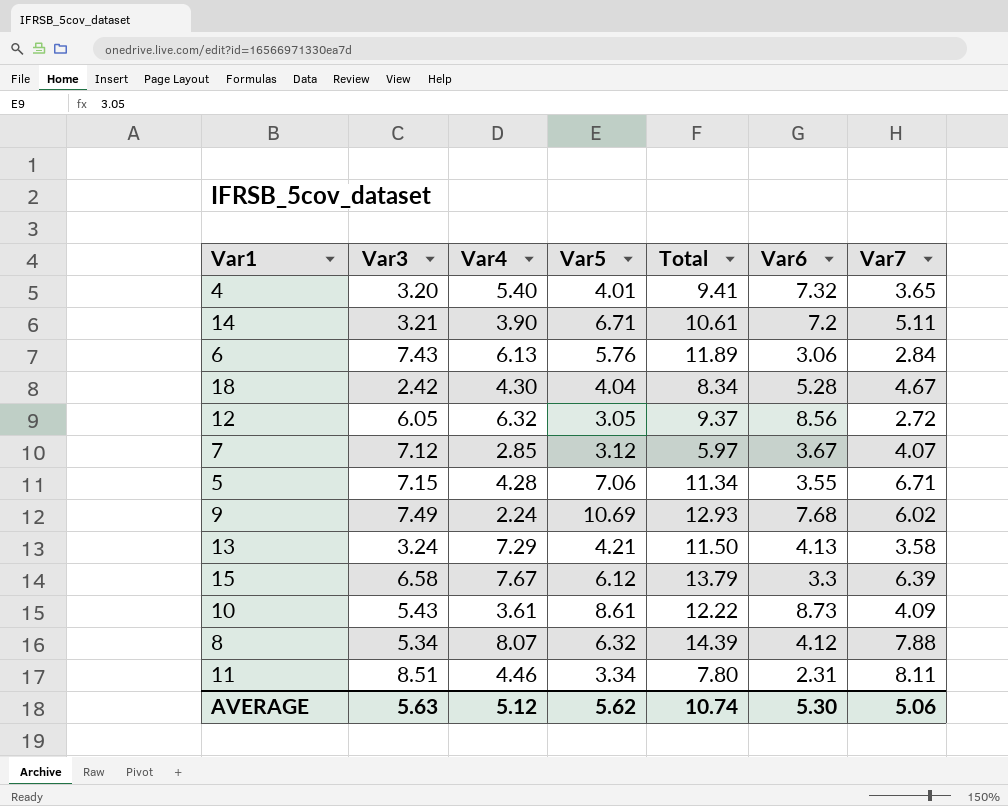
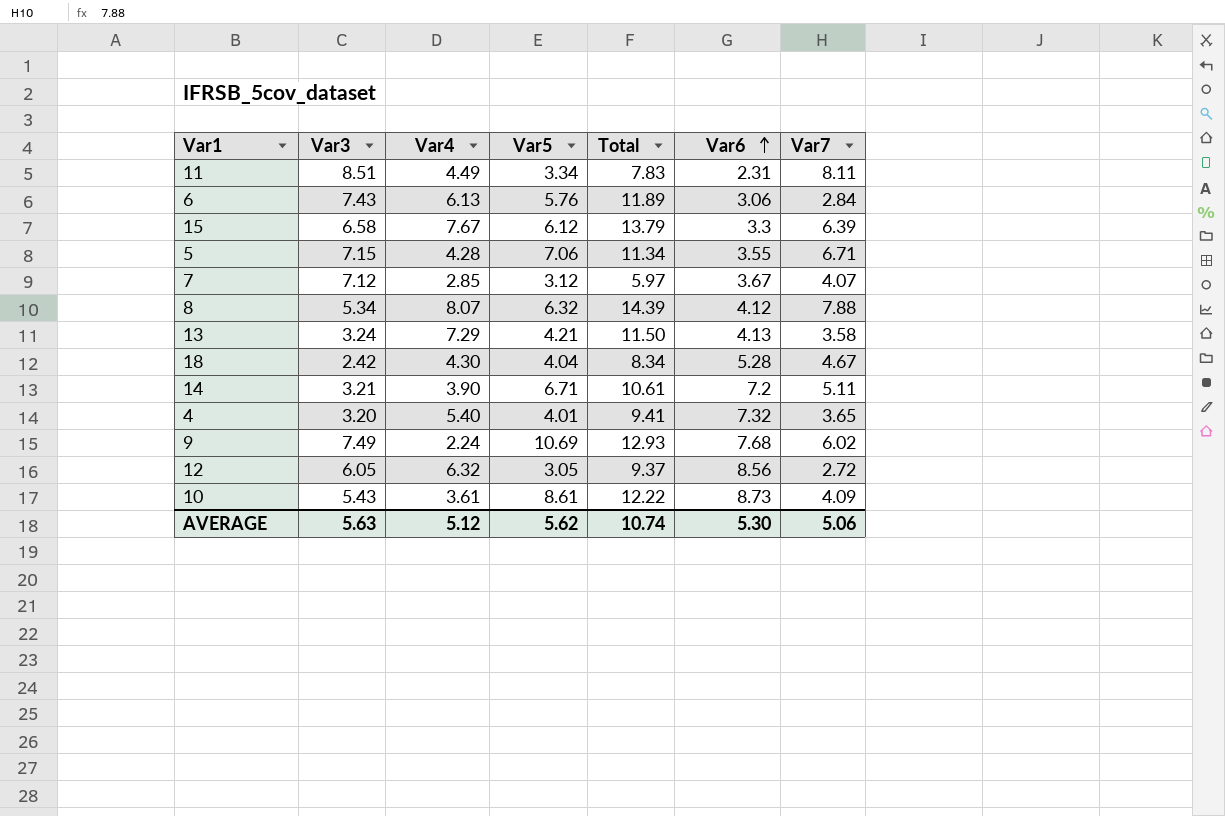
row order: none -> Var6 ascending
11 | Var4: 4.46 -> 4.49
11 | Total: 7.80 -> 7.83

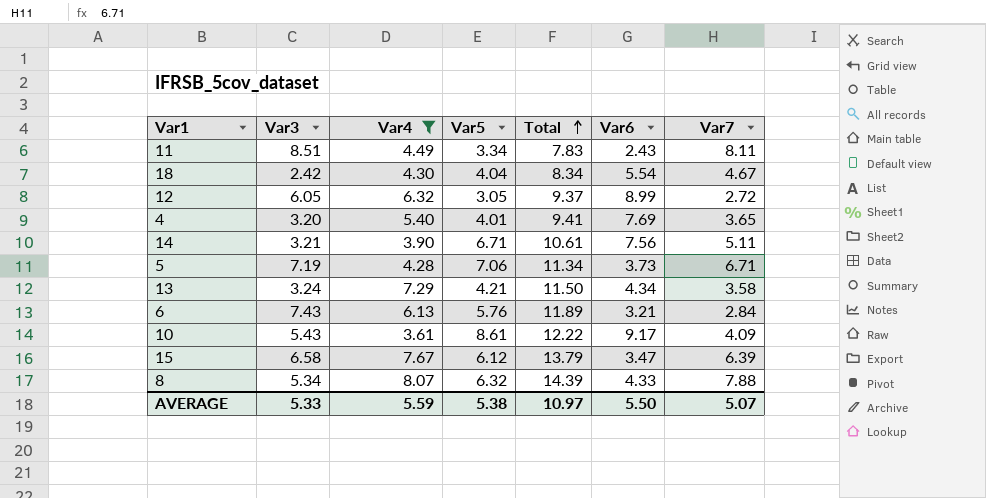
filter: none -> Var4 >= 3.61
row order: Var6 ascending -> Total ascending
11 | Var6: 2.31 -> 2.43
18 | Var6: 5.28 -> 5.54
12 | Var6: 8.56 -> 8.99
4 | Var6: 7.32 -> 7.69
14 | Var6: 7.2 -> 7.56
5 | Var3: 7.15 -> 7.19
5 | Var6: 3.55 -> 3.73
13 | Var6: 4.13 -> 4.34
6 | Var6: 3.06 -> 3.21
10 | Var6: 8.73 -> 9.17
15 | Var6: 3.3 -> 3.47
8 | Var6: 4.12 -> 4.33
AVERAGE | Var3: 5.63 -> 5.33
AVERAGE | Var4: 5.12 -> 5.59
AVERAGE | Var5: 5.62 -> 5.38
AVERAGE | Total: 10.74 -> 10.97
AVERAGE | Var6: 5.30 -> 5.50
AVERAGE | Var7: 5.06 -> 5.07

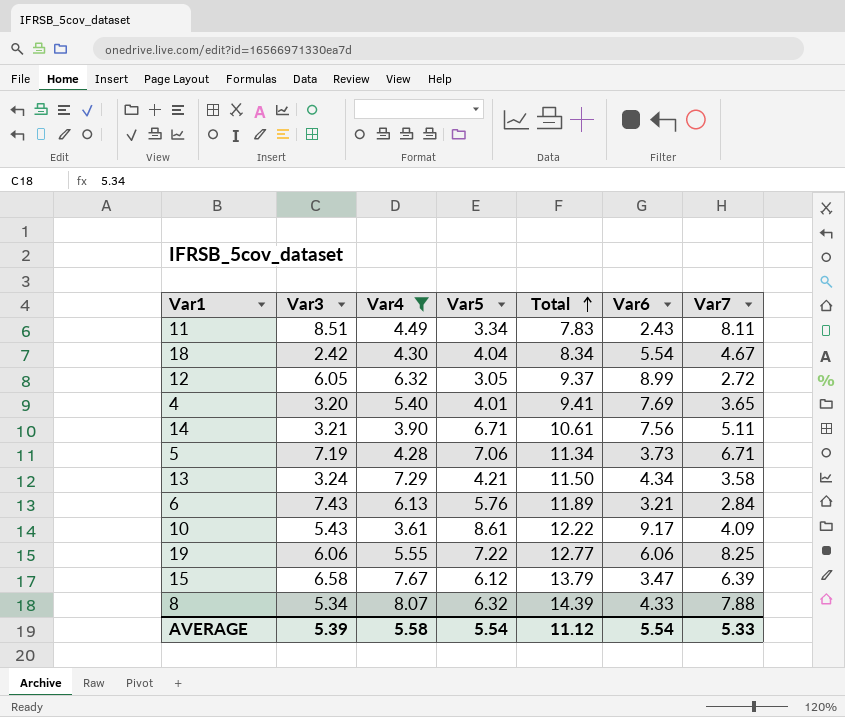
row 19: none -> 6.06 | 5.55 | 7.22 | 12.77 | 6.06 | 8.25
AVERAGE | Var3: 5.33 -> 5.39
AVERAGE | Var4: 5.59 -> 5.58
AVERAGE | Var5: 5.38 -> 5.54
AVERAGE | Total: 10.97 -> 11.12
AVERAGE | Var6: 5.50 -> 5.54
AVERAGE | Var7: 5.07 -> 5.33

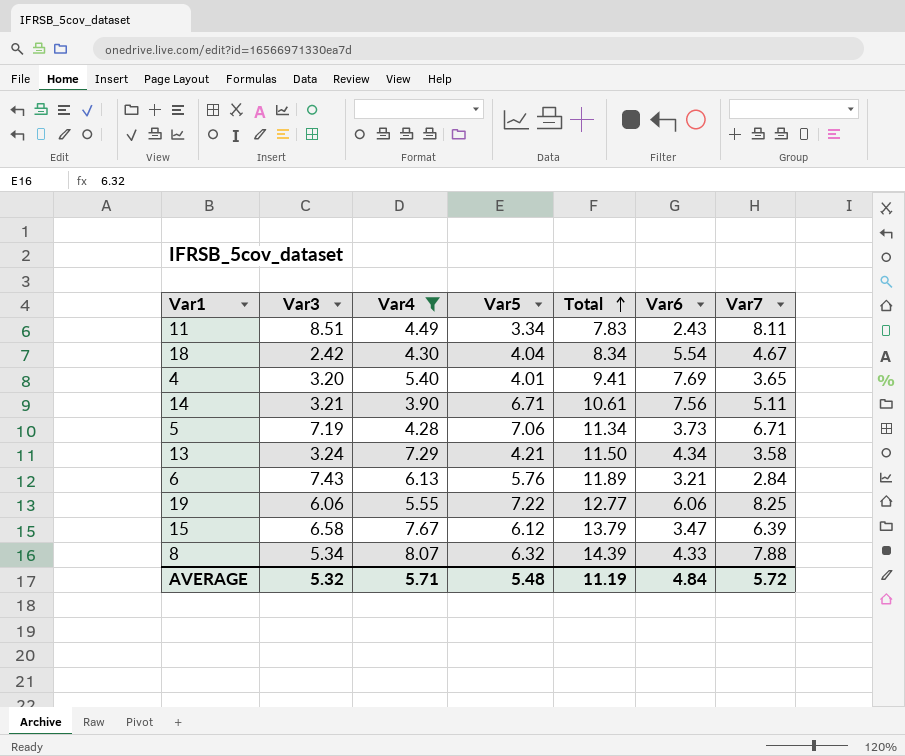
row 12: 6.05 | 6.32 | 3.05 | 9.37 | 8.99 | 2.72 -> none
row 10: 5.43 | 3.61 | 8.61 | 12.22 | 9.17 | 4.09 -> none
AVERAGE | Var3: 5.39 -> 5.32
AVERAGE | Var4: 5.58 -> 5.71
AVERAGE | Var5: 5.54 -> 5.48
AVERAGE | Total: 11.12 -> 11.19
AVERAGE | Var6: 5.54 -> 4.84
AVERAGE | Var7: 5.33 -> 5.72

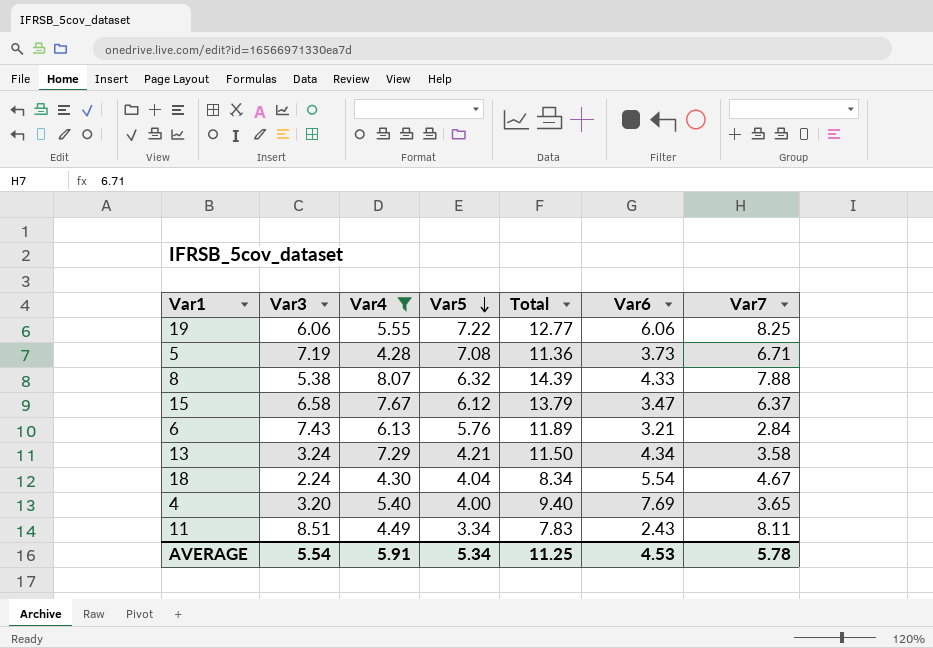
row order: Total ascending -> Var5 descending
row 14: 3.21 | 3.90 | 6.71 | 10.61 | 7.56 | 5.11 -> none
5 | Var5: 7.06 -> 7.08
5 | Total: 11.34 -> 11.36
8 | Var3: 5.34 -> 5.38
15 | Var7: 6.39 -> 6.37
18 | Var3: 2.42 -> 2.24
4 | Var5: 4.01 -> 4.00
4 | Total: 9.41 -> 9.40
AVERAGE | Var3: 5.32 -> 5.54
AVERAGE | Var4: 5.71 -> 5.91
AVERAGE | Var5: 5.48 -> 5.34
AVERAGE | Total: 11.19 -> 11.25
AVERAGE | Var6: 4.84 -> 4.53
AVERAGE | Var7: 5.72 -> 5.78

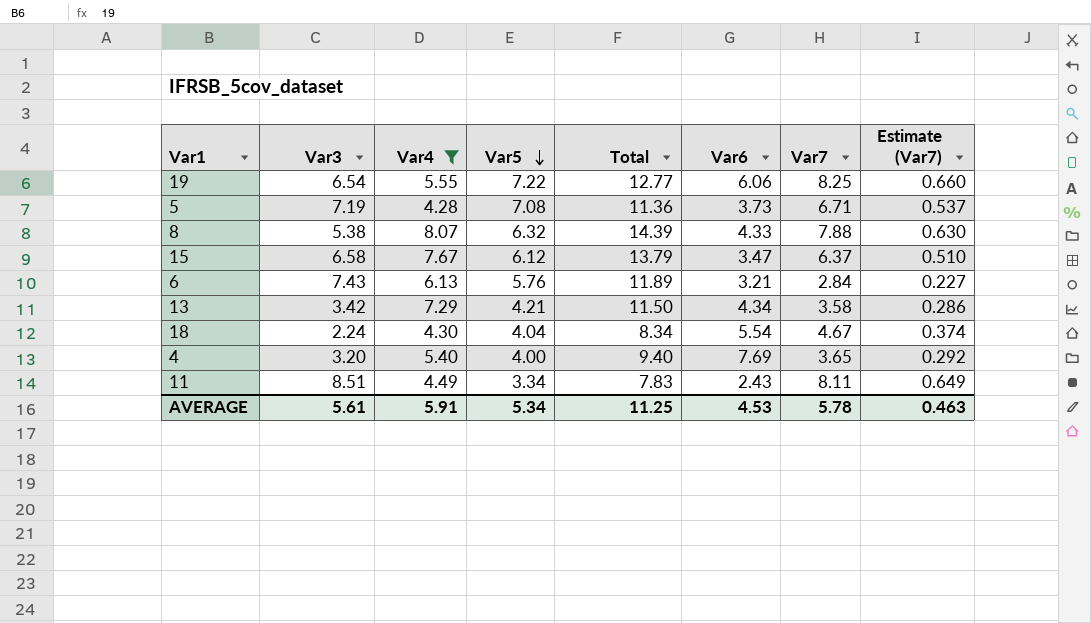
column Estimate (Var7) | formula: none -> [Var7] * 0.08
19 | Var3: 6.06 -> 6.54
13 | Var3: 3.24 -> 3.42
AVERAGE | Var3: 5.54 -> 5.61

